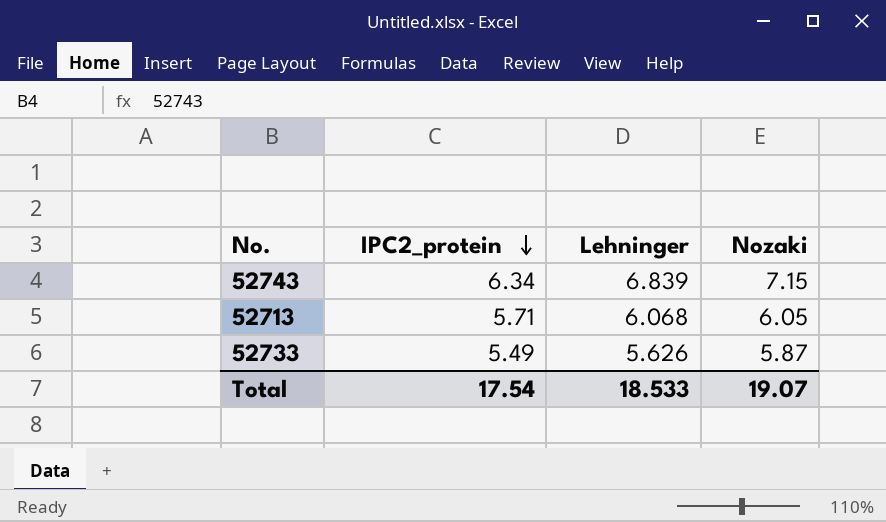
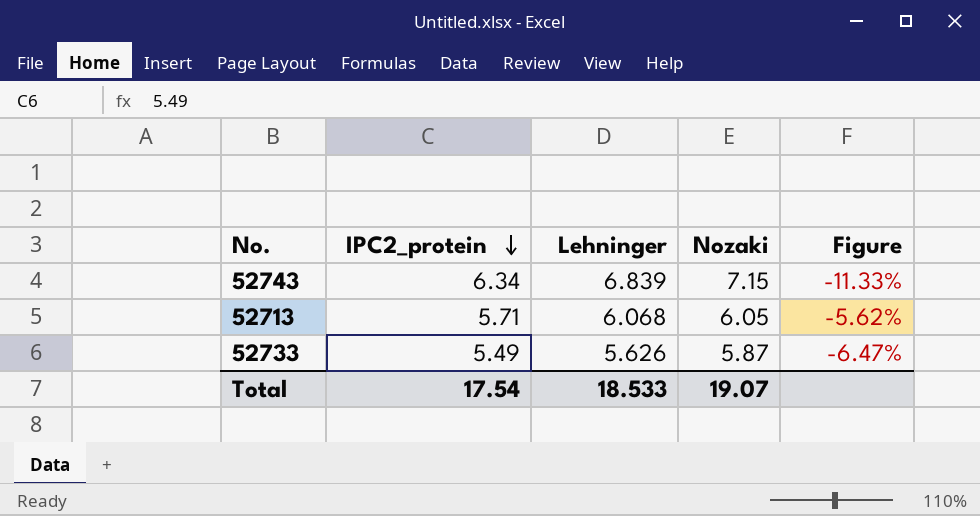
column Figure | formula: none -> ([IPC2_protein] - [Nozaki]) / [Nozaki]

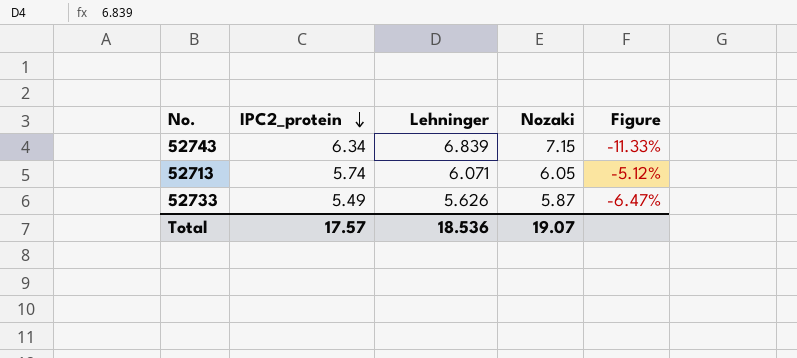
52713 | IPC2_protein: 5.71 -> 5.74
52713 | Lehninger: 6.068 -> 6.071
52713 | Figure: -5.62% -> -5.12%
Total | IPC2_protein: 17.54 -> 17.57
Total | Lehninger: 18.533 -> 18.536

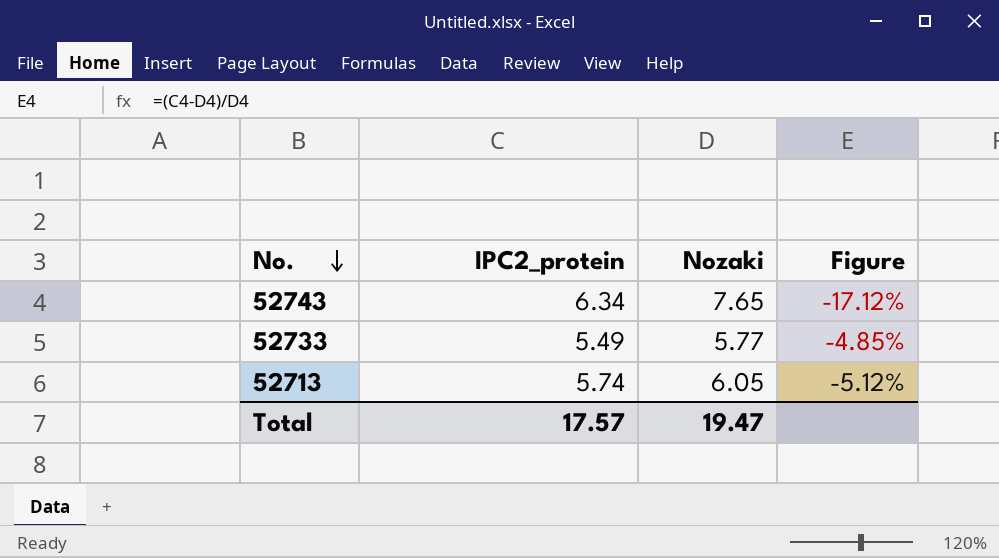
row order: IPC2_protein descending -> No. descending
column Lehninger | position: 3 -> none
52743 | Nozaki: 7.15 -> 7.65
52743 | Figure: -11.33% -> -17.12%
52733 | Nozaki: 5.87 -> 5.77
52733 | Figure: -6.47% -> -4.85%
Total | Nozaki: 19.07 -> 19.47

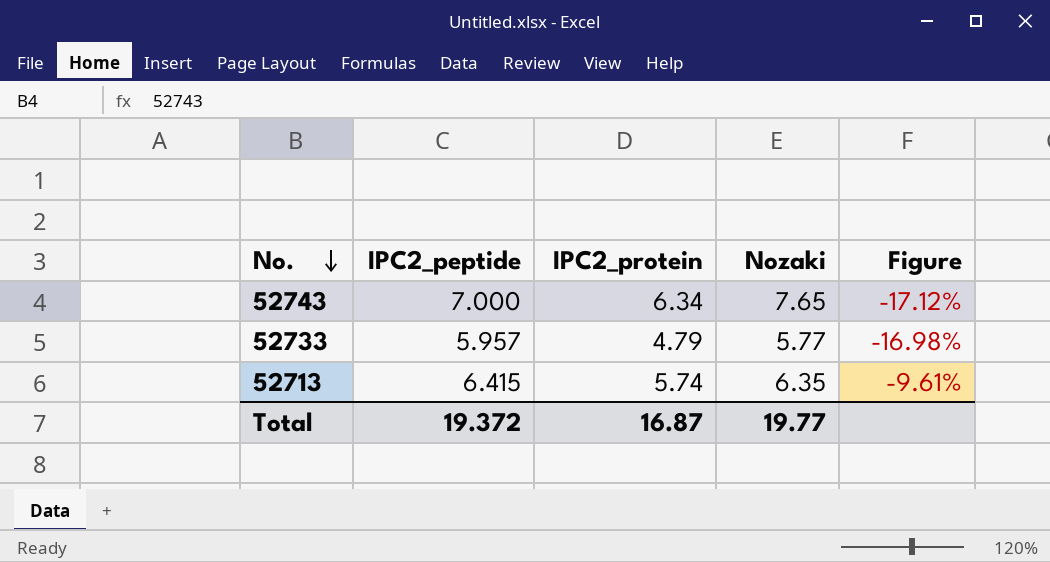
column IPC2_peptide | position: none -> 2
52733 | IPC2_protein: 5.49 -> 4.79
52733 | Figure: -4.85% -> -16.98%
52713 | Nozaki: 6.05 -> 6.35
52713 | Figure: -5.12% -> -9.61%
Total | IPC2_protein: 17.57 -> 16.87
Total | Nozaki: 19.47 -> 19.77

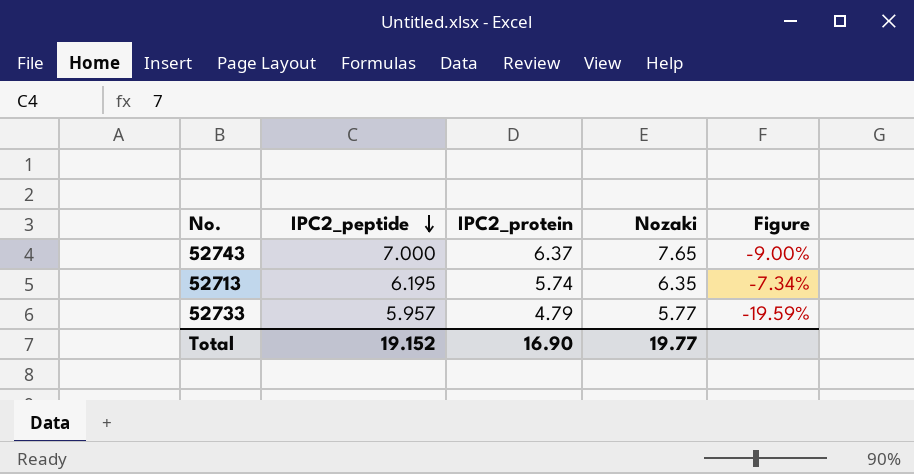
row order: No. descending -> IPC2_peptide descending
column Figure | formula: ([IPC2_protein] - [Nozaki]) / [Nozaki] -> ([IPC2_protein] - [IPC2_peptide]) / [IPC2_peptide]
52743 | IPC2_protein: 6.34 -> 6.37
52713 | IPC2_peptide: 6.415 -> 6.195
Total | IPC2_peptide: 19.372 -> 19.152
Total | IPC2_protein: 16.87 -> 16.90

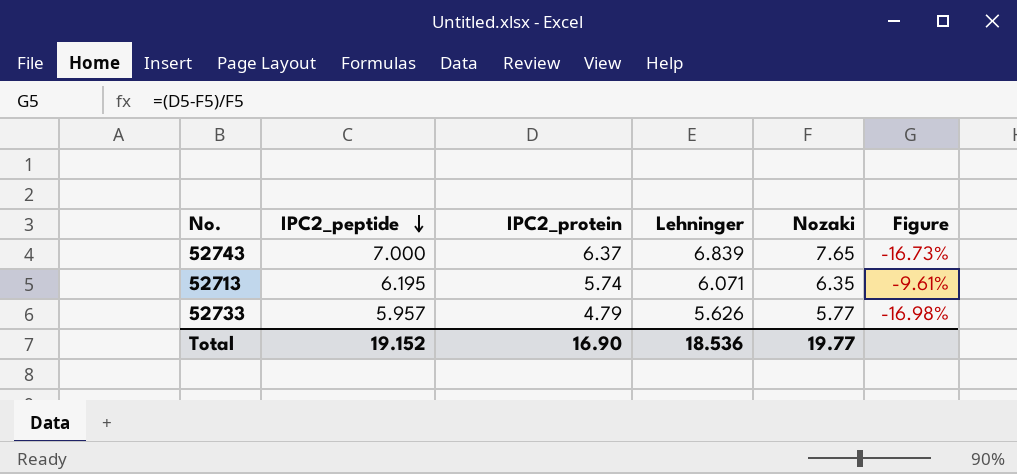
column Lehninger | position: none -> 4
column Figure | formula: ([IPC2_protein] - [IPC2_peptide]) / [IPC2_peptide] -> ([IPC2_protein] - [Nozaki]) / [Nozaki]

